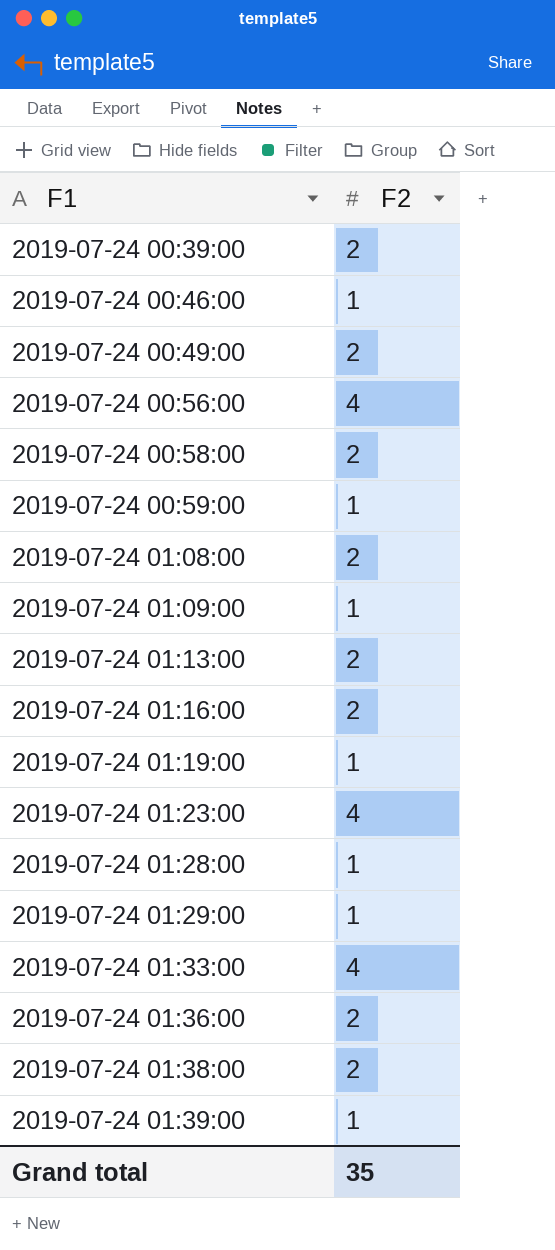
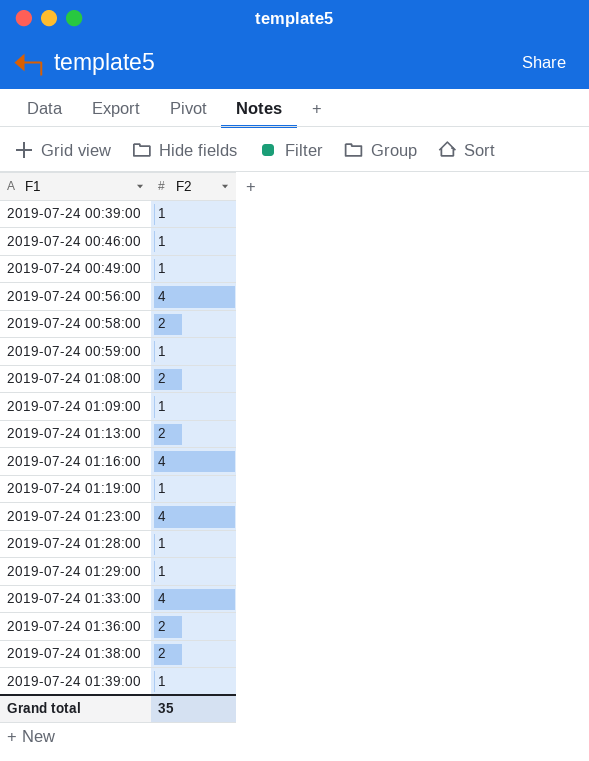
2019-07-24 00:39:00 | F2: 2 -> 1
2019-07-24 00:49:00 | F2: 2 -> 1
2019-07-24 01:16:00 | F2: 2 -> 4

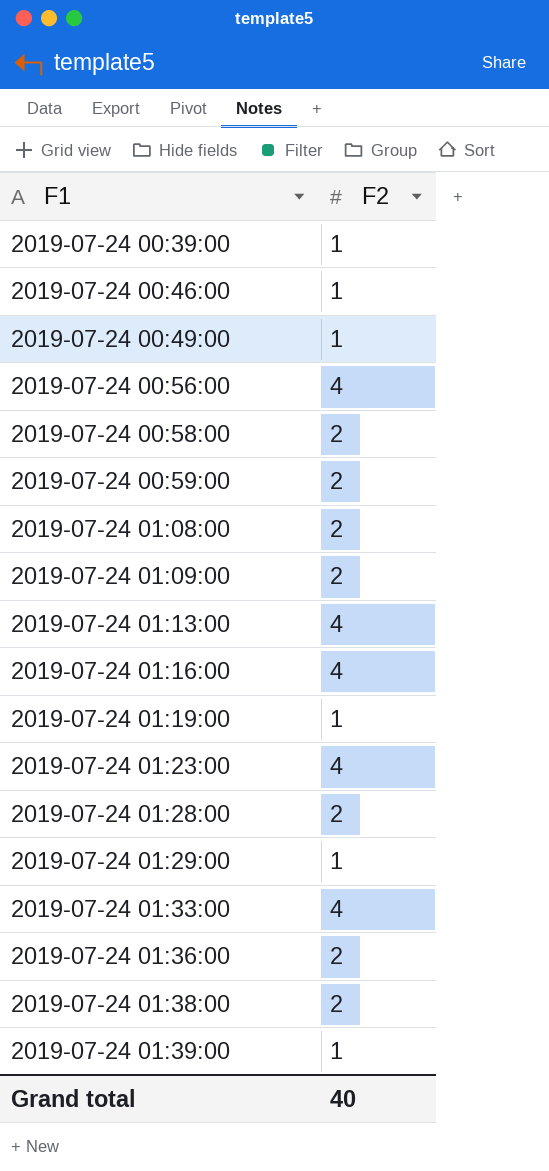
2019-07-24 00:59:00 | F2: 1 -> 2
2019-07-24 01:09:00 | F2: 1 -> 2
2019-07-24 01:13:00 | F2: 2 -> 4
2019-07-24 01:28:00 | F2: 1 -> 2
Grand total | F2: 35 -> 40

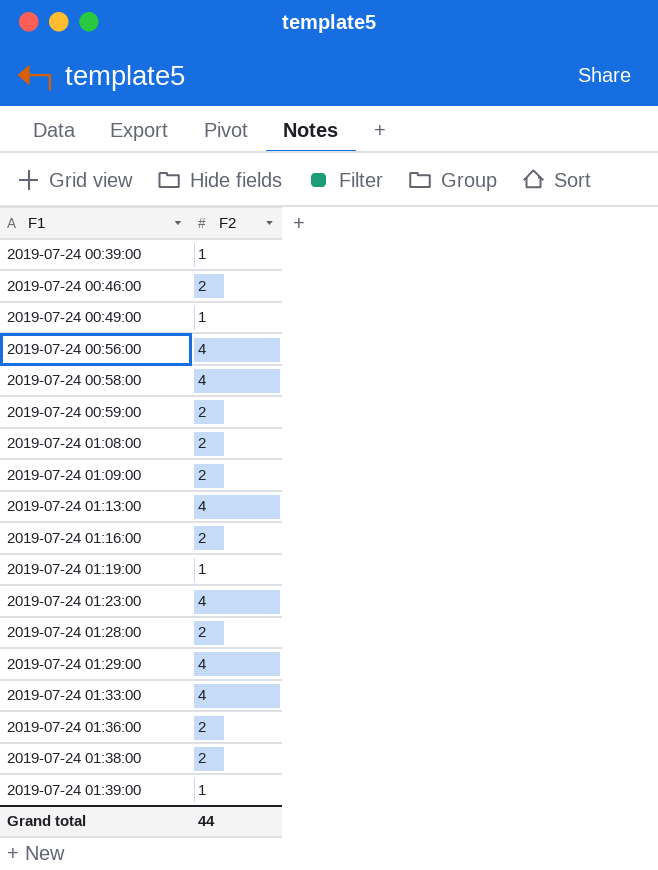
2019-07-24 00:46:00 | F2: 1 -> 2
2019-07-24 00:58:00 | F2: 2 -> 4
2019-07-24 01:16:00 | F2: 4 -> 2
2019-07-24 01:29:00 | F2: 1 -> 4
Grand total | F2: 40 -> 44

